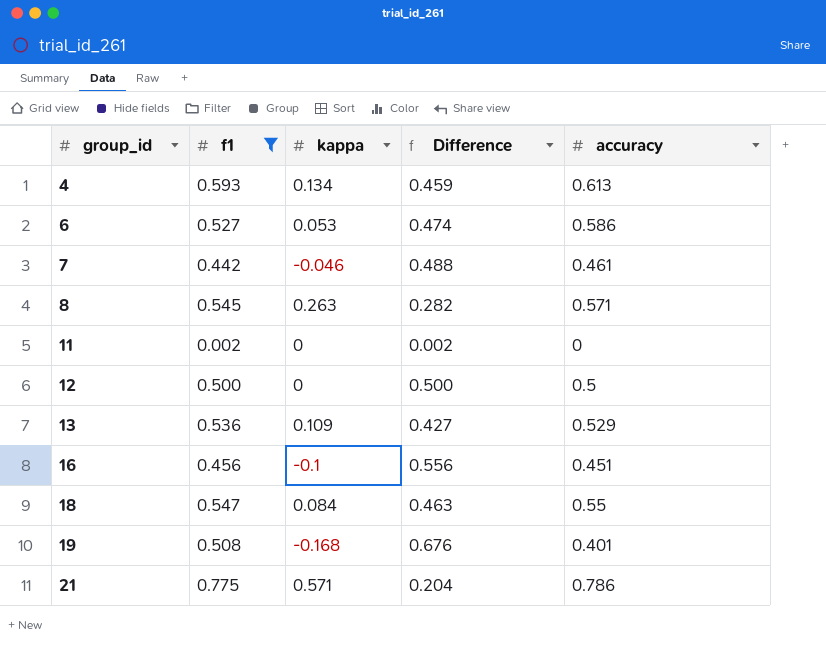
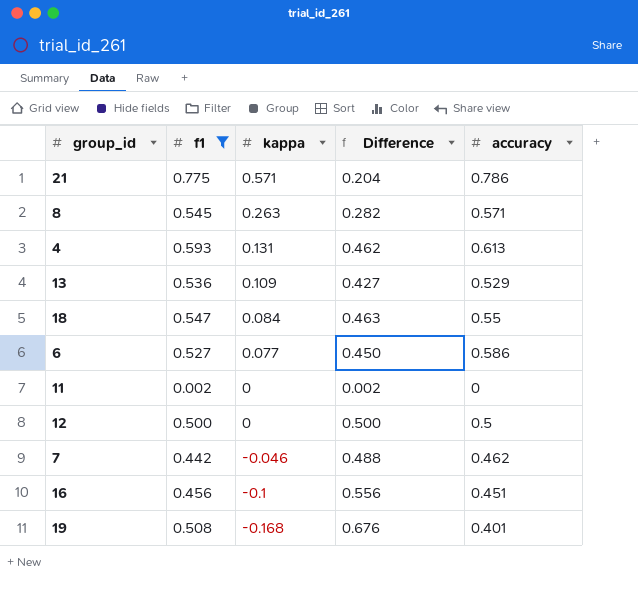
row order: group_id ascending -> kappa descending
4 | kappa: 0.134 -> 0.131
4 | Difference: 0.459 -> 0.462
6 | kappa: 0.053 -> 0.077
6 | Difference: 0.474 -> 0.450
7 | accuracy: 0.461 -> 0.462

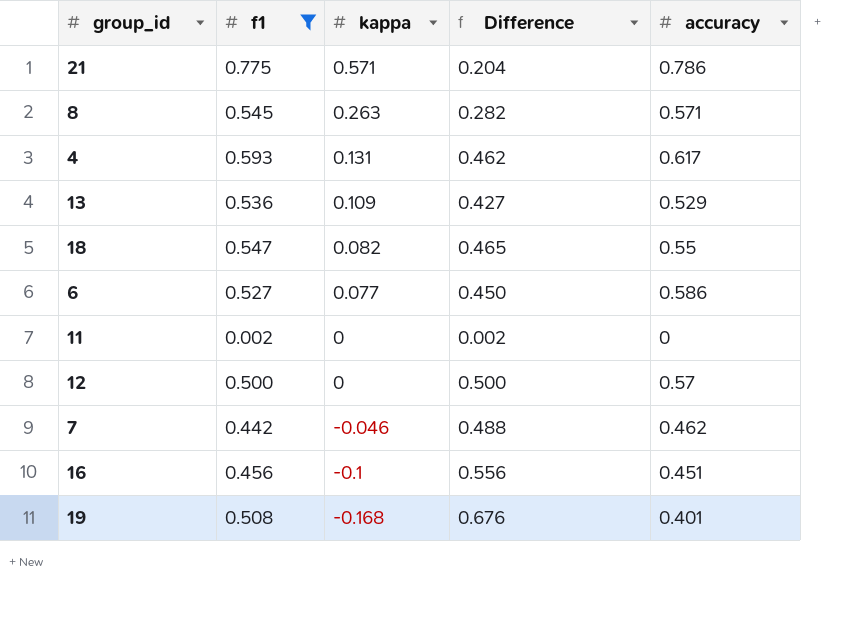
4 | accuracy: 0.613 -> 0.617
18 | kappa: 0.084 -> 0.082
18 | Difference: 0.463 -> 0.465
12 | accuracy: 0.5 -> 0.57

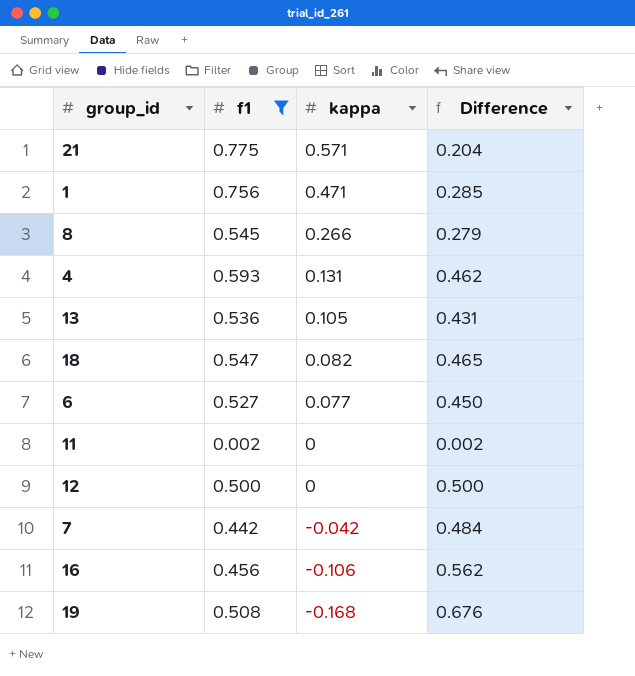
column accuracy | position: 5 -> none
row 1: none -> 0.756 | 0.471 | 0.285
8 | kappa: 0.263 -> 0.266
8 | Difference: 0.282 -> 0.279
13 | kappa: 0.109 -> 0.105
13 | Difference: 0.427 -> 0.431
7 | kappa: -0.046 -> -0.042
7 | Difference: 0.488 -> 0.484
16 | kappa: -0.1 -> -0.106
16 | Difference: 0.556 -> 0.562

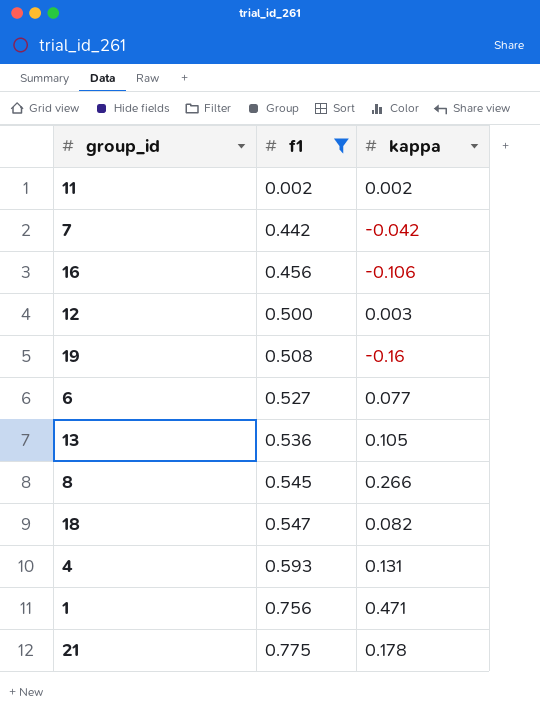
row order: kappa descending -> f1 ascending
column Difference | formula: [f1] - [kappa] -> none
11 | kappa: 0 -> 0.002
12 | kappa: 0 -> 0.003
19 | kappa: -0.168 -> -0.16
21 | kappa: 0.571 -> 0.178

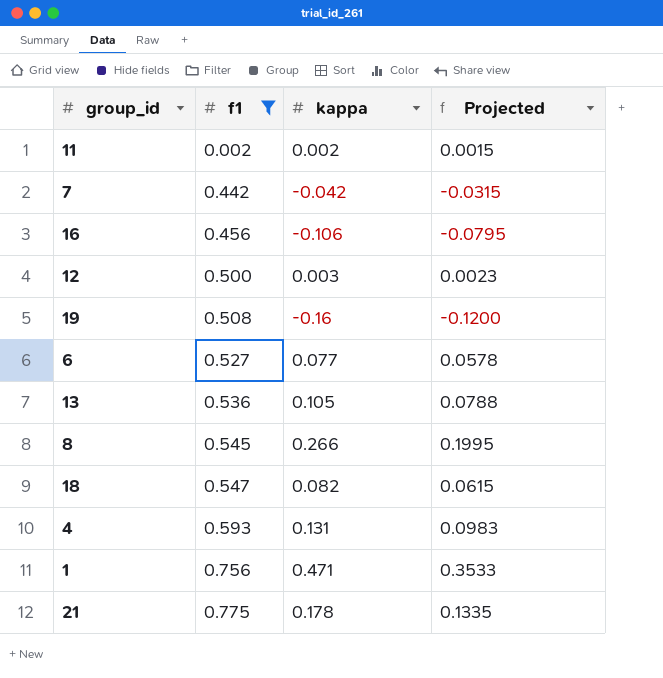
column Projected | formula: none -> [kappa] * 0.75

